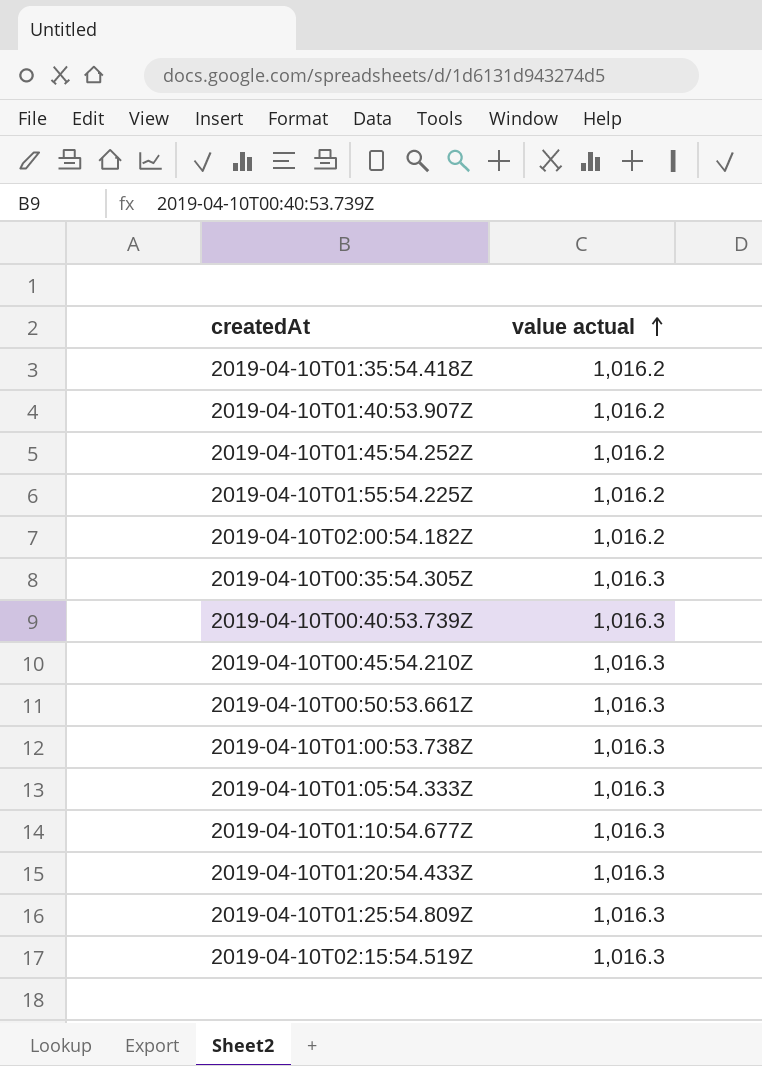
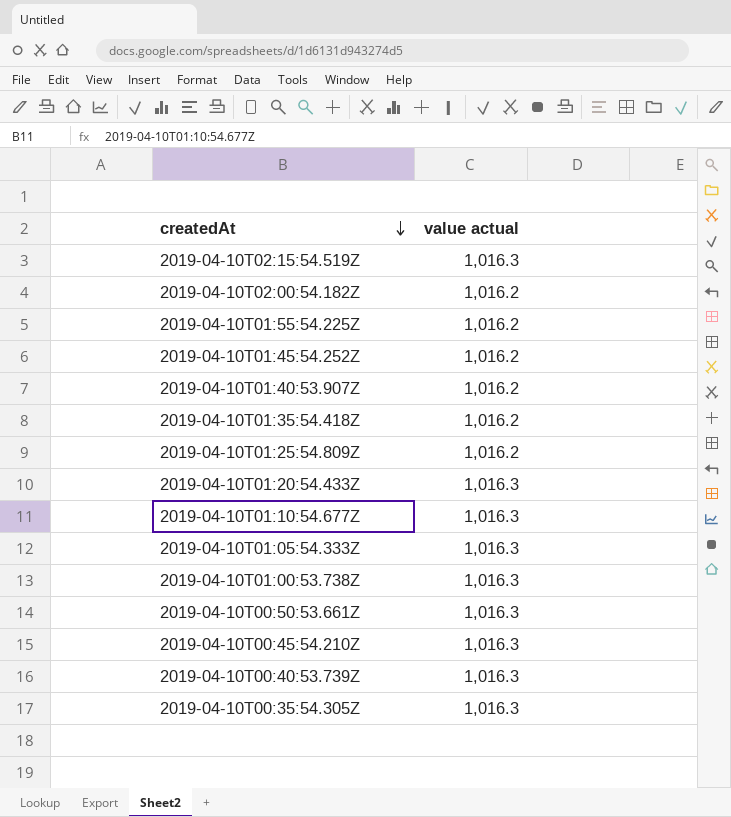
row order: value actual ascending -> createdAt descending
2019-04-10T01:25:54.809Z | value actual: 1,016.3 -> 1,016.2

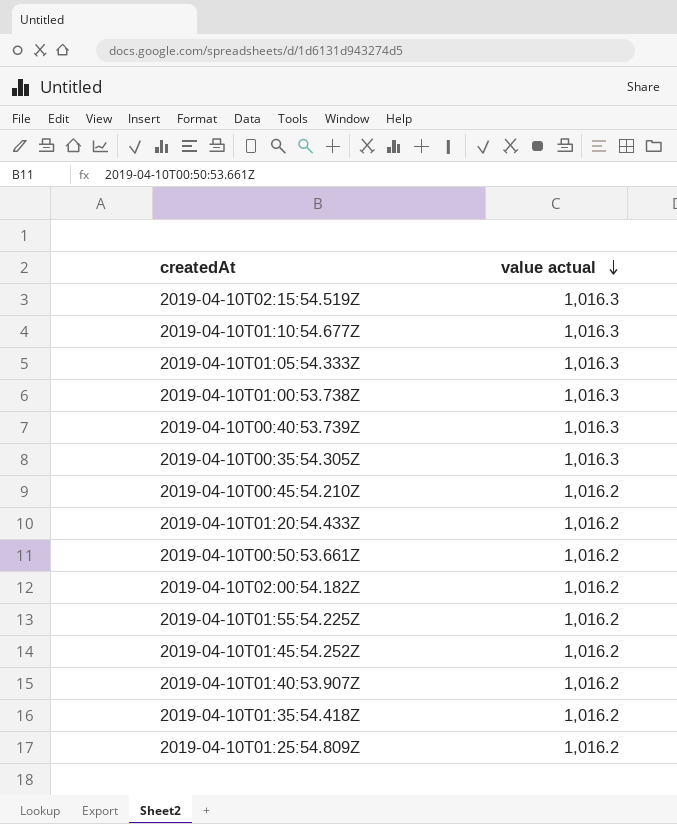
row order: createdAt descending -> value actual descending
2019-04-10T00:45:54.210Z | value actual: 1,016.3 -> 1,016.2
2019-04-10T01:20:54.433Z | value actual: 1,016.3 -> 1,016.2
2019-04-10T00:50:53.661Z | value actual: 1,016.3 -> 1,016.2

